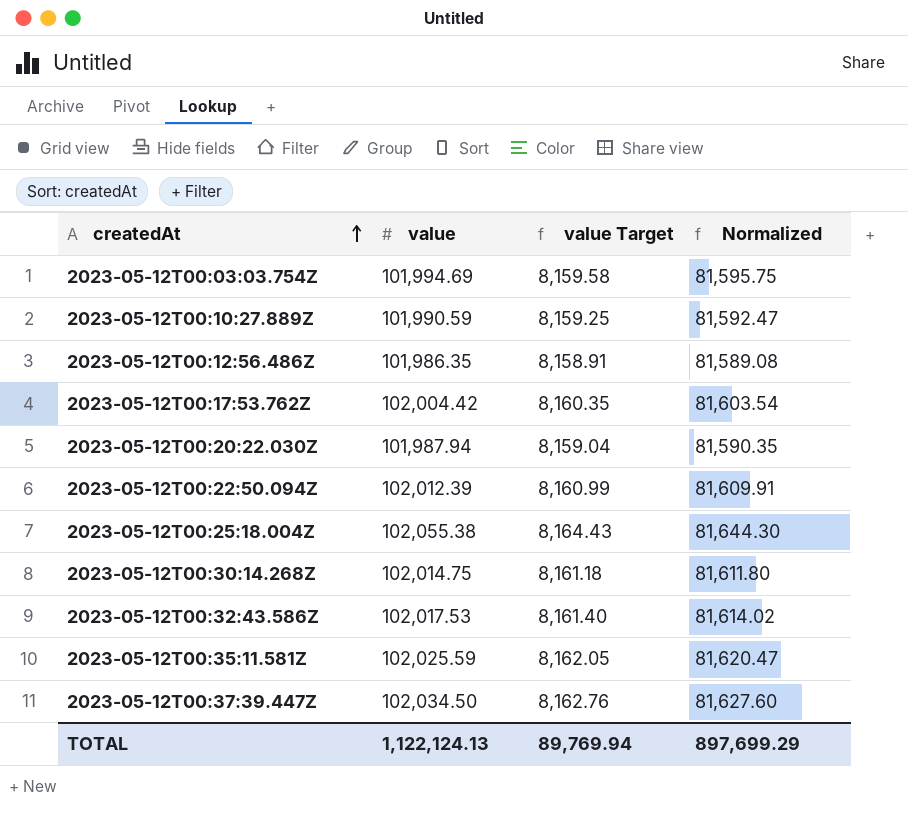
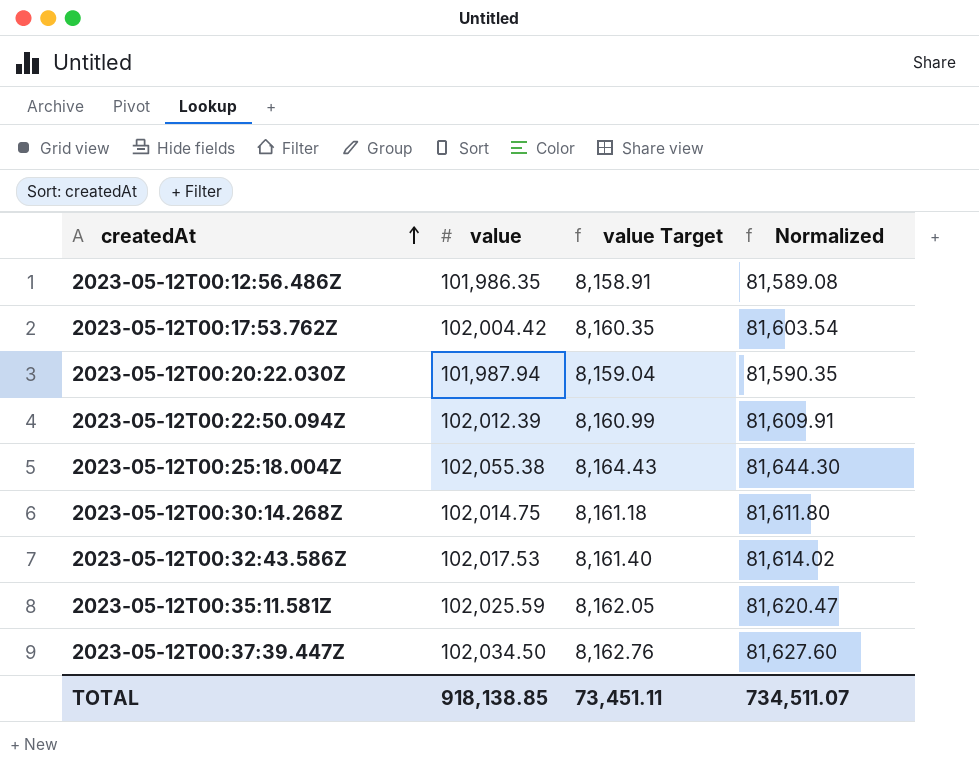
row 2023-05-12T00:03:03.754Z: 101,994.69 | 8,159.58 | 81,595.75 -> none
row 2023-05-12T00:10:27.889Z: 101,990.59 | 8,159.25 | 81,592.47 -> none
TOTAL | value: 1,122,124.13 -> 918,138.85
TOTAL | value Target: 89,769.94 -> 73,451.11
TOTAL | Normalized: 897,699.29 -> 734,511.07

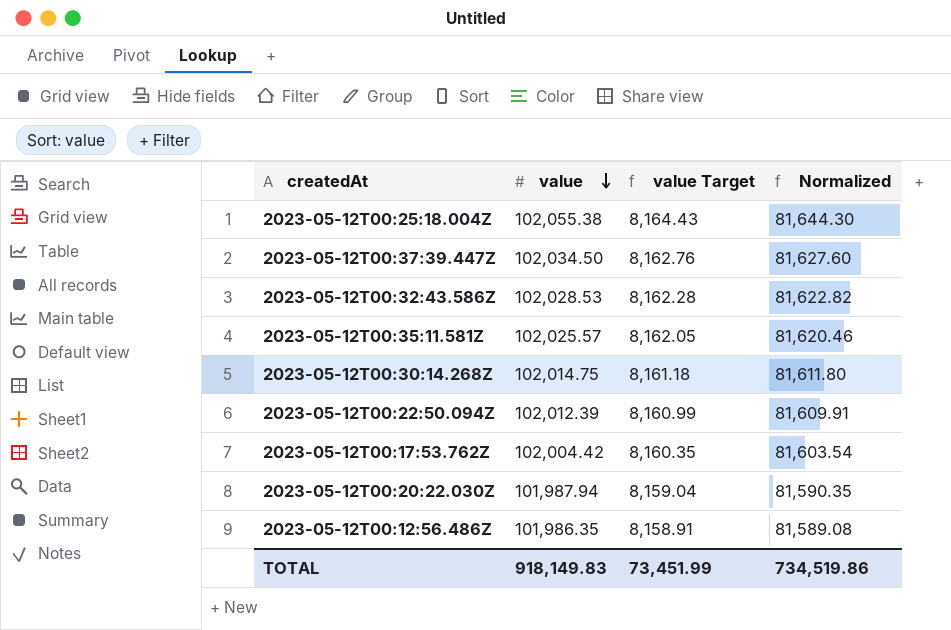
row order: createdAt ascending -> value descending
2023-05-12T00:32:43.586Z | value: 102,017.53 -> 102,028.53
2023-05-12T00:32:43.586Z | value Target: 8,161.40 -> 8,162.28
2023-05-12T00:32:43.586Z | Normalized: 81,614.02 -> 81,622.82
2023-05-12T00:35:11.581Z | value: 102,025.59 -> 102,025.57
2023-05-12T00:35:11.581Z | Normalized: 81,620.47 -> 81,620.46
TOTAL | value: 918,138.85 -> 918,149.83
TOTAL | value Target: 73,451.11 -> 73,451.99
TOTAL | Normalized: 734,511.07 -> 734,519.86

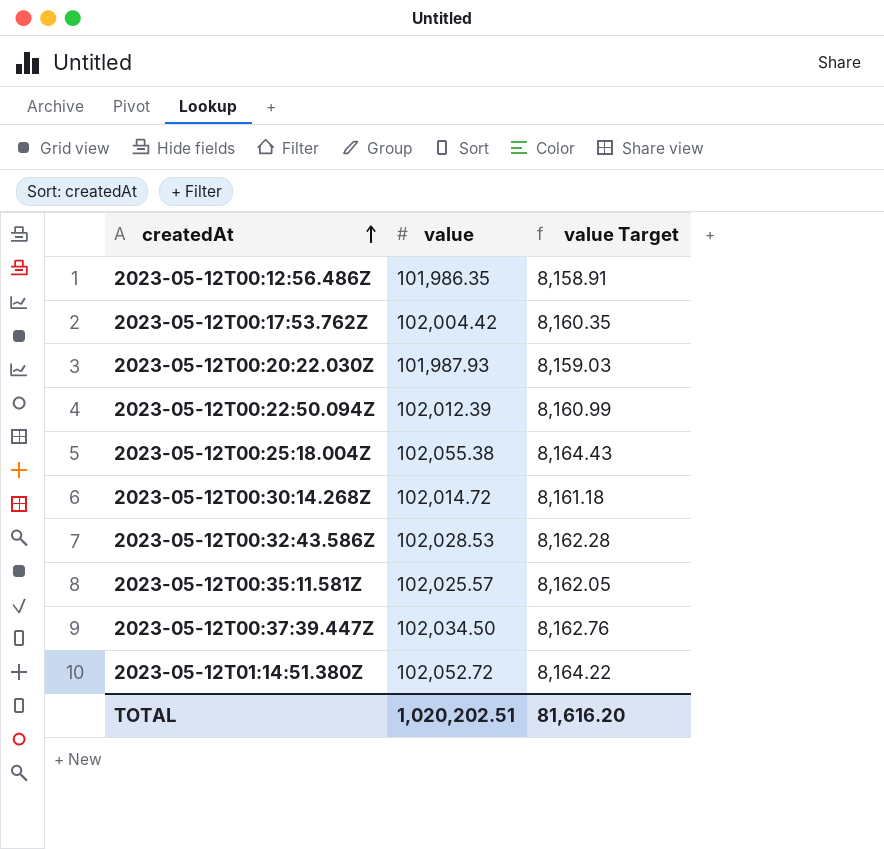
row order: value descending -> createdAt ascending
column Normalized | formula: [value] * 0.8 -> none
2023-05-12T00:20:22.030Z | value: 101,987.94 -> 101,987.93
2023-05-12T00:20:22.030Z | value Target: 8,159.04 -> 8,159.03
2023-05-12T00:30:14.268Z | value: 102,014.75 -> 102,014.72
row 2023-05-12T01:14:51.380Z: none -> 102,052.72 | 8,164.22
TOTAL | value: 918,149.83 -> 1,020,202.51
TOTAL | value Target: 73,451.99 -> 81,616.20

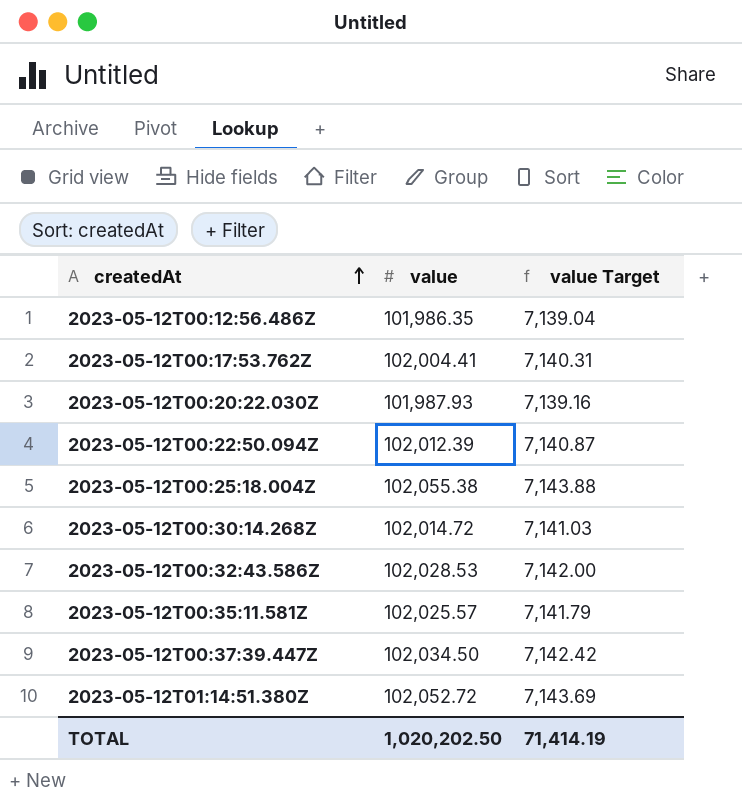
column value Target | formula: [value] * 0.08 -> [value] * 0.07
2023-05-12T00:17:53.762Z | value: 102,004.42 -> 102,004.41
TOTAL | value: 1,020,202.51 -> 1,020,202.50
TOTAL | value Target: 81,616.20 -> 71,414.19

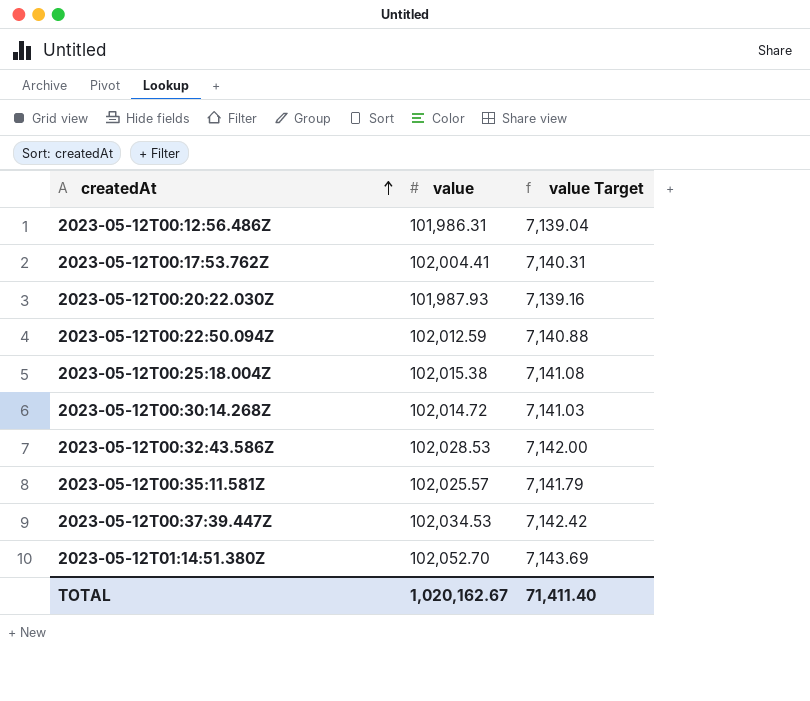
2023-05-12T00:12:56.486Z | value: 101,986.35 -> 101,986.31
2023-05-12T00:22:50.094Z | value: 102,012.39 -> 102,012.59
2023-05-12T00:22:50.094Z | value Target: 7,140.87 -> 7,140.88
2023-05-12T00:25:18.004Z | value: 102,055.38 -> 102,015.38
2023-05-12T00:25:18.004Z | value Target: 7,143.88 -> 7,141.08
2023-05-12T00:37:39.447Z | value: 102,034.50 -> 102,034.53
2023-05-12T01:14:51.380Z | value: 102,052.72 -> 102,052.70
TOTAL | value: 1,020,202.50 -> 1,020,162.67
TOTAL | value Target: 71,414.19 -> 71,411.40

